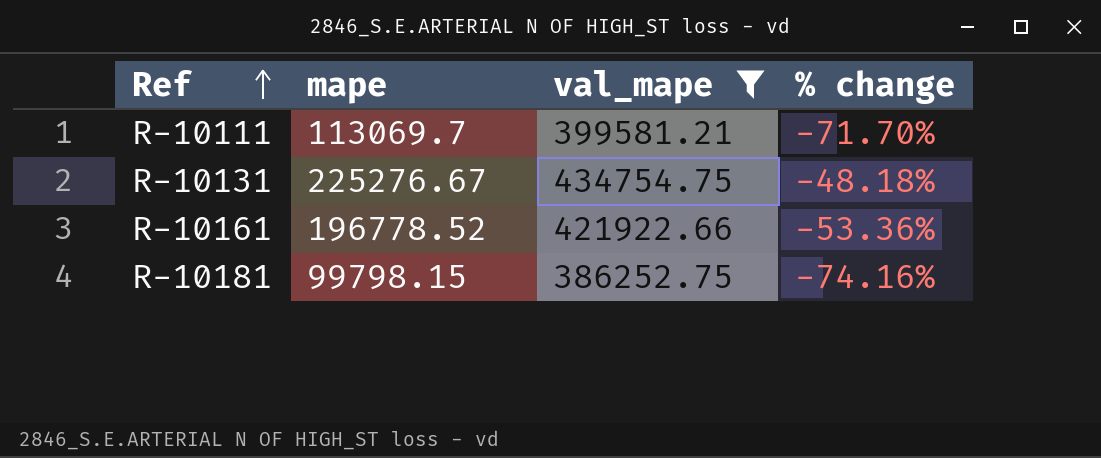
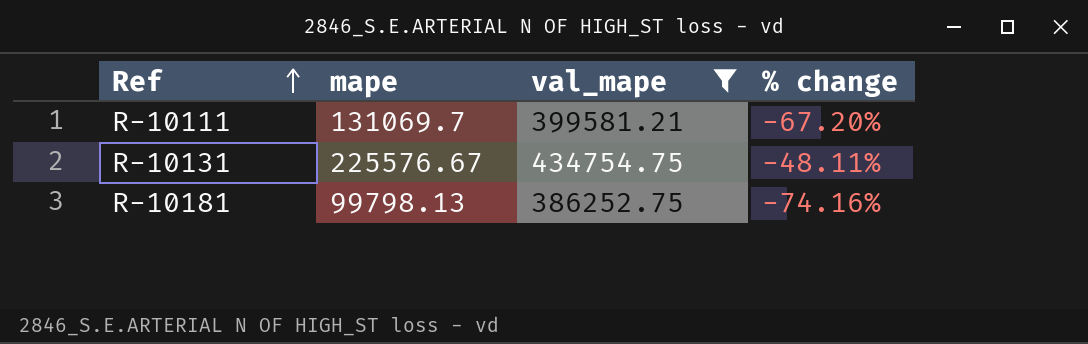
row R-10161: 196778.52 | 421922.66 | -53.36% -> none
R-10111 | mape: 113069.7 -> 131069.7
R-10111 | % change: -71.70% -> -67.20%
R-10131 | mape: 225276.67 -> 225576.67
R-10131 | % change: -48.18% -> -48.11%
R-10181 | mape: 99798.15 -> 99798.13

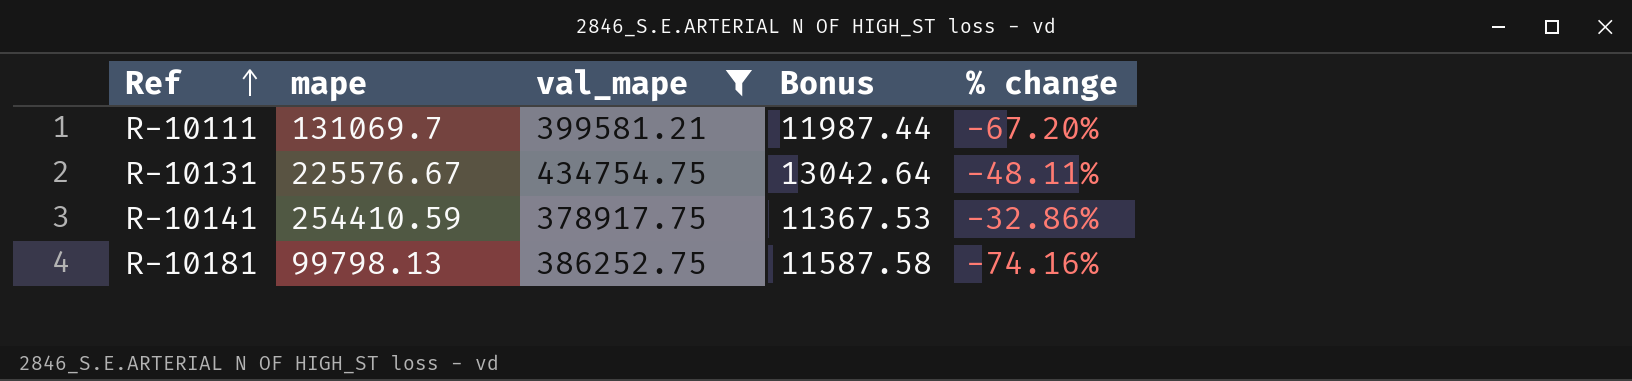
column Bonus | formula: none -> [val_mape] * 0.03
row R-10141: none -> 254410.59 | 378917.75 | 11367.53 | -32.86%

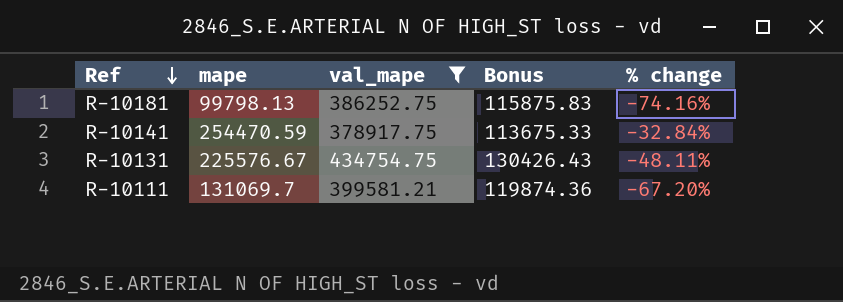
row order: Ref ascending -> Ref descending
column Bonus | formula: [val_mape] * 0.03 -> [val_mape] * 0.3
R-10141 | mape: 254410.59 -> 254470.59
R-10141 | % change: -32.86% -> -32.84%

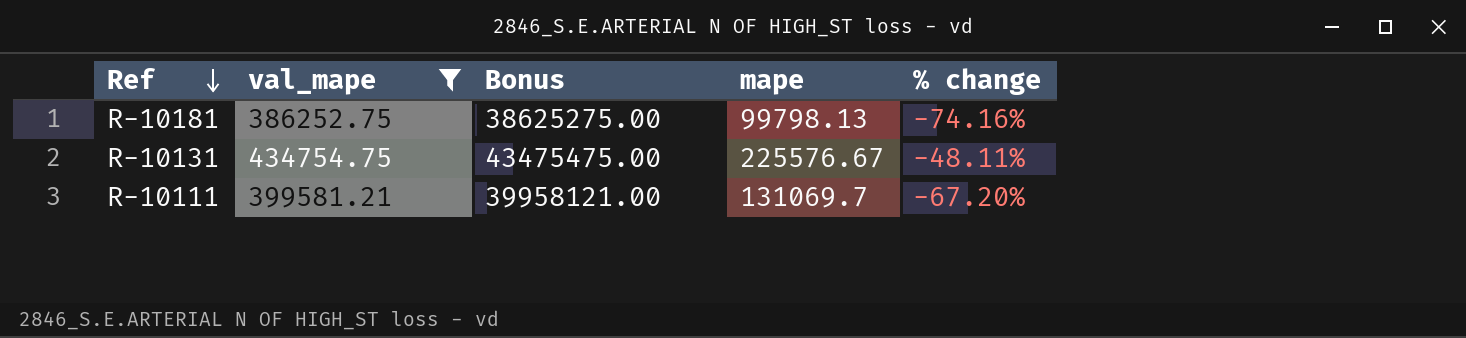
column Bonus | formula: [val_mape] * 0.3 -> [val_mape] * 100
column mape | position: 2 -> 4
row R-10141: 254470.59 | 378917.75 | 113675.33 | -32.84% -> none

